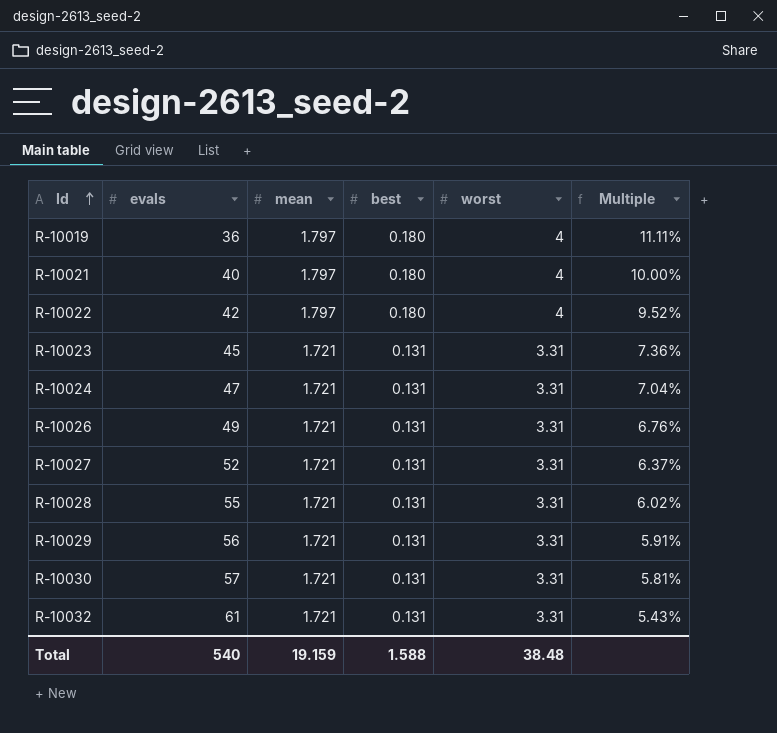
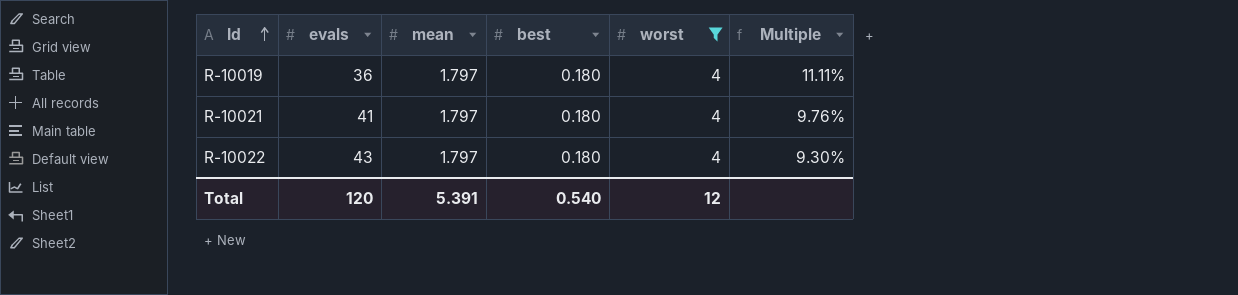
filter: none -> worst = 4
R-10021 | evals: 40 -> 41
R-10021 | Multiple: 10.00% -> 9.76%
R-10022 | evals: 42 -> 43
R-10022 | Multiple: 9.52% -> 9.30%
Total | evals: 540 -> 120
Total | mean: 19.159 -> 5.391
Total | best: 1.588 -> 0.540
Total | worst: 38.48 -> 12

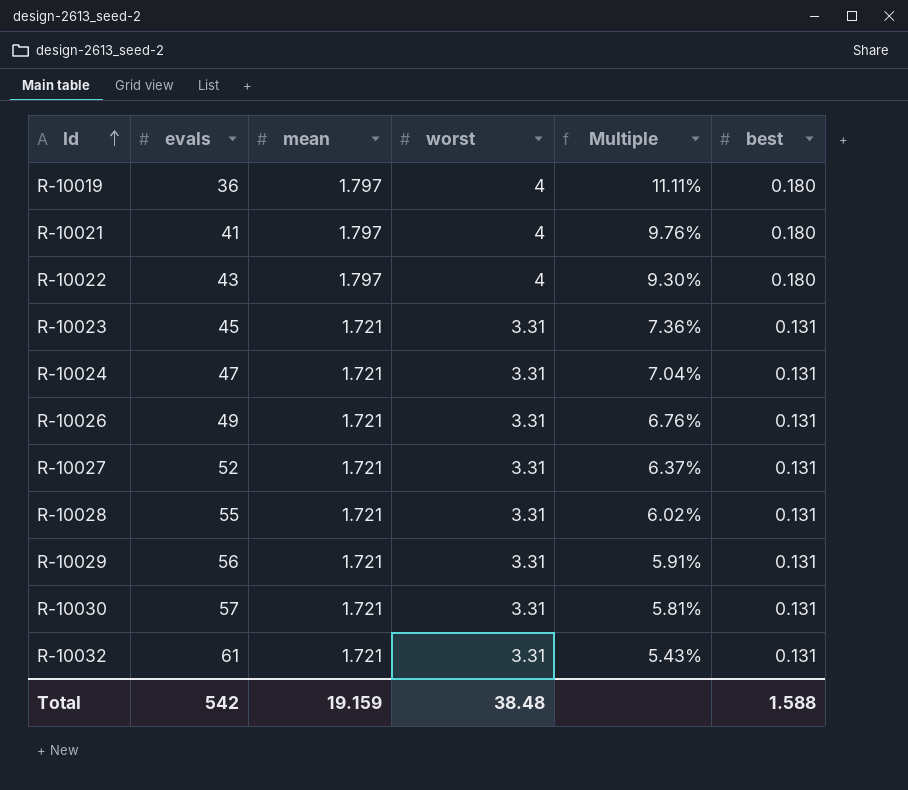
filter: worst = 4 -> none
column best | position: 4 -> 6
Total | evals: 120 -> 542
Total | mean: 5.391 -> 19.159
Total | worst: 12 -> 38.48
Total | best: 0.540 -> 1.588

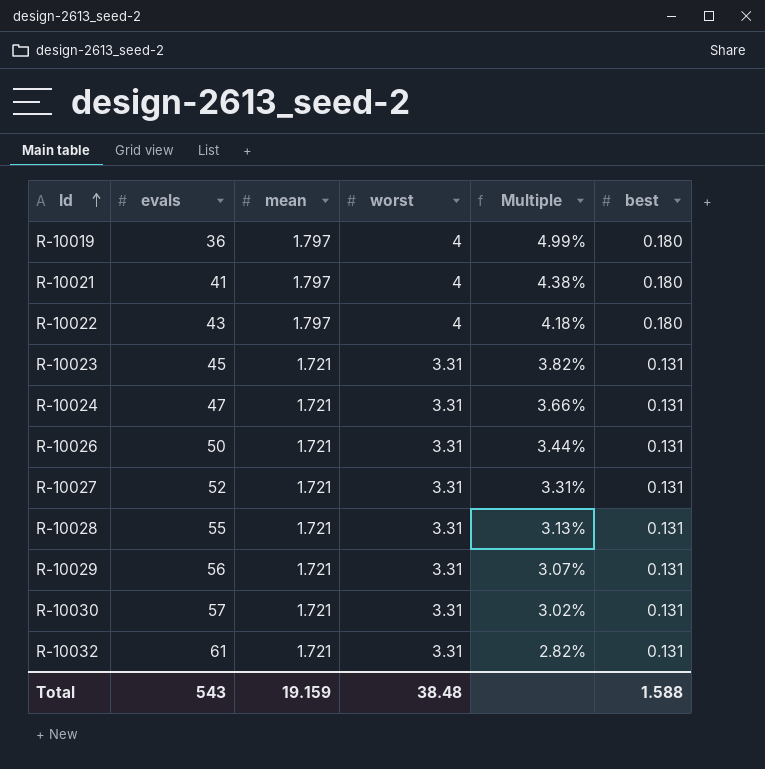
column Multiple | formula: [worst] / [evals] -> [mean] / [evals]
R-10026 | evals: 49 -> 50
Total | evals: 542 -> 543

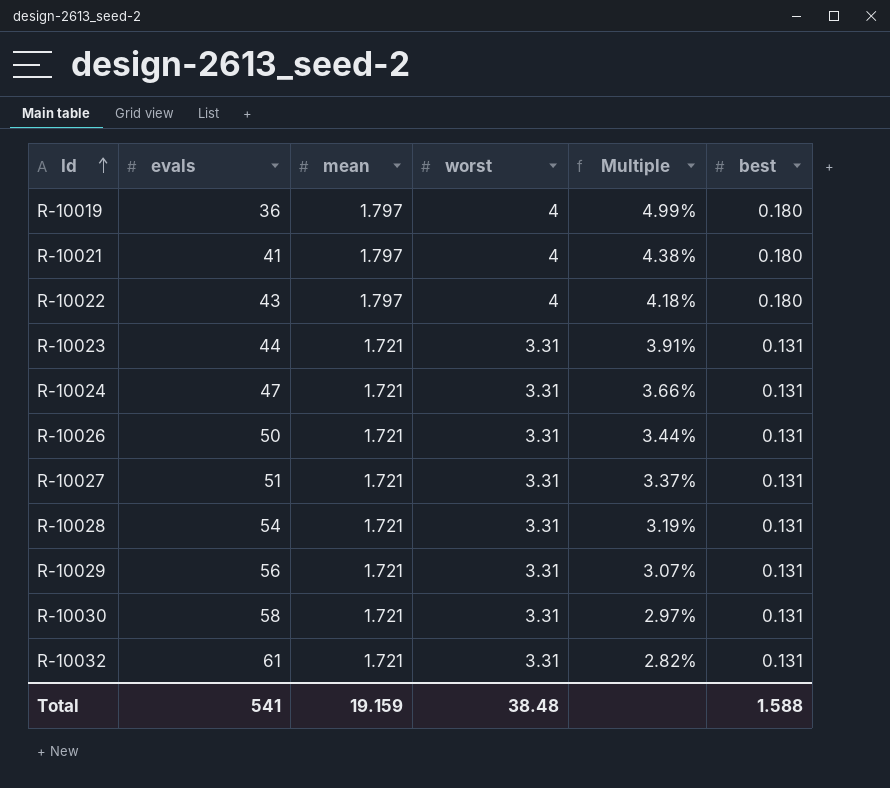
R-10023 | evals: 45 -> 44
R-10023 | Multiple: 3.82% -> 3.91%
R-10027 | evals: 52 -> 51
R-10027 | Multiple: 3.31% -> 3.37%
R-10028 | evals: 55 -> 54
R-10028 | Multiple: 3.13% -> 3.19%
R-10030 | evals: 57 -> 58
R-10030 | Multiple: 3.02% -> 2.97%
Total | evals: 543 -> 541

